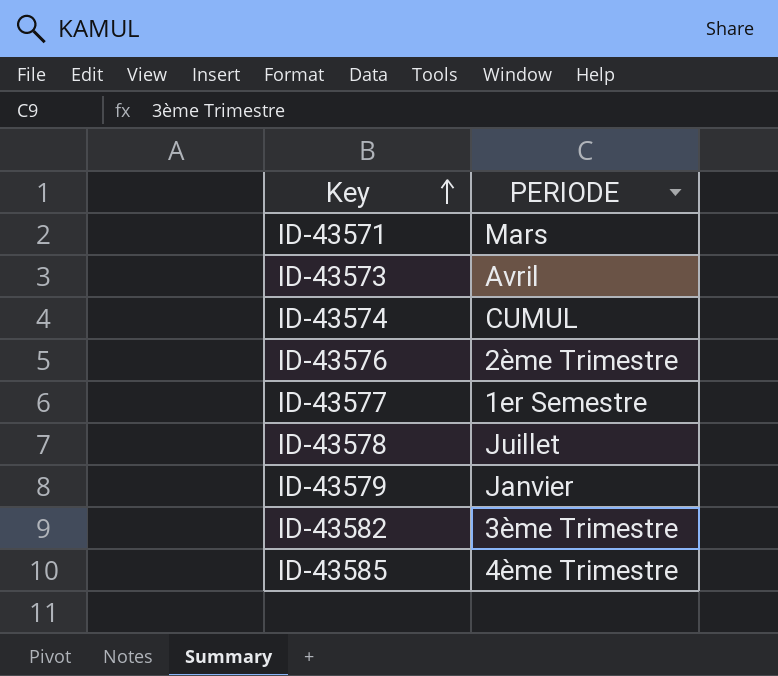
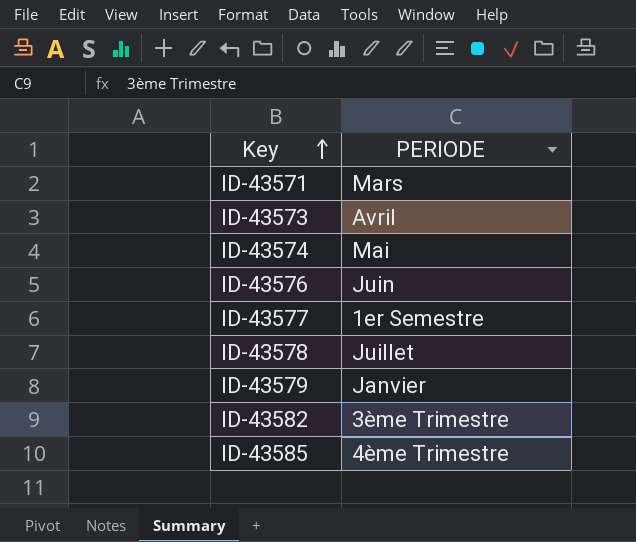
ID-43574 | PERIODE: CUMUL -> Mai
ID-43576 | PERIODE: 2ème Trimestre -> Juin

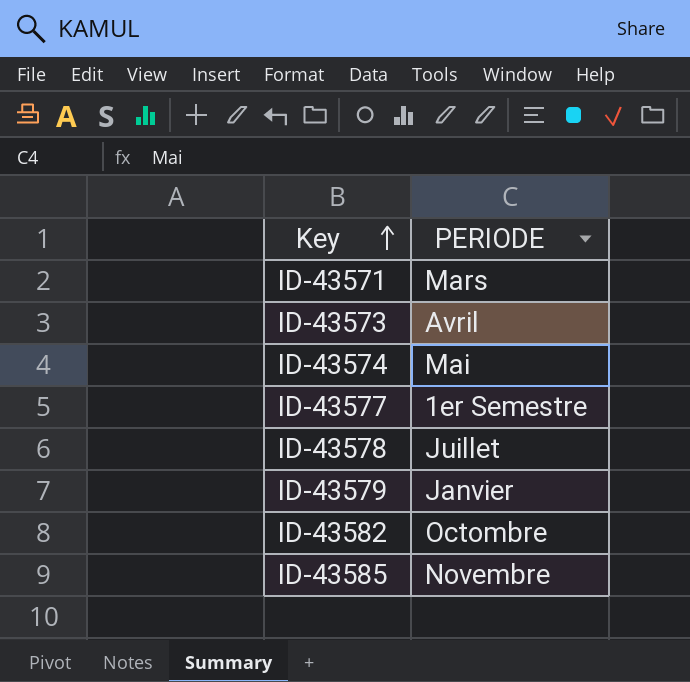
row ID-43576: Juin -> none
ID-43582 | PERIODE: 3ème Trimestre -> Octombre
ID-43585 | PERIODE: 4ème Trimestre -> Novembre

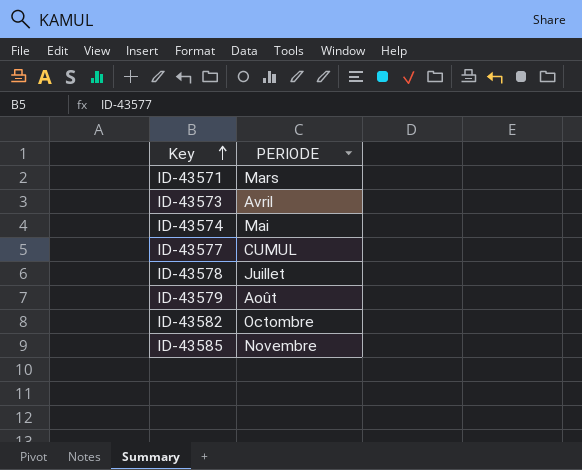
ID-43577 | PERIODE: 1er Semestre -> CUMUL
ID-43579 | PERIODE: Janvier -> Août

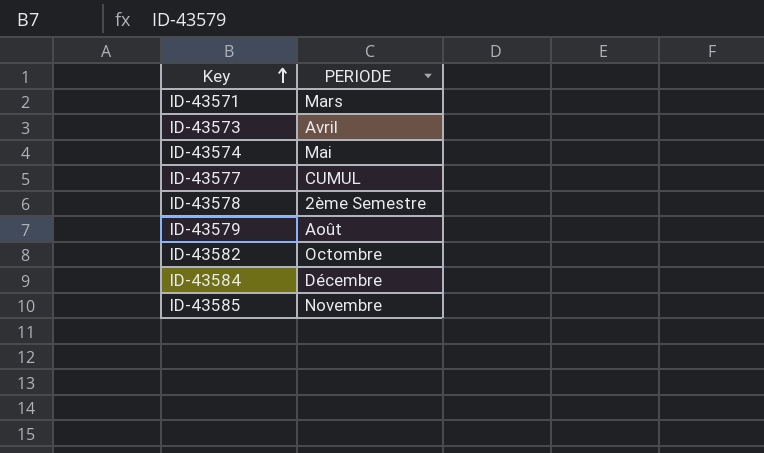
ID-43578 | PERIODE: Juillet -> 2ème Semestre
row ID-43584: none -> Décembre

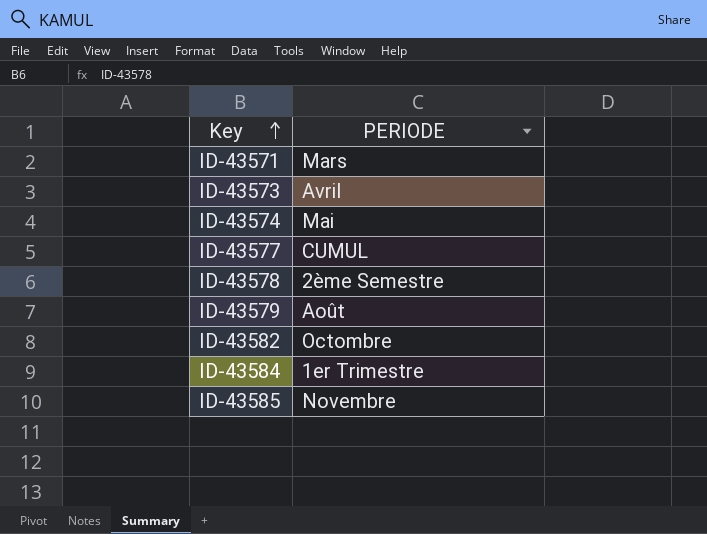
ID-43584 | PERIODE: Décembre -> 1er Trimestre

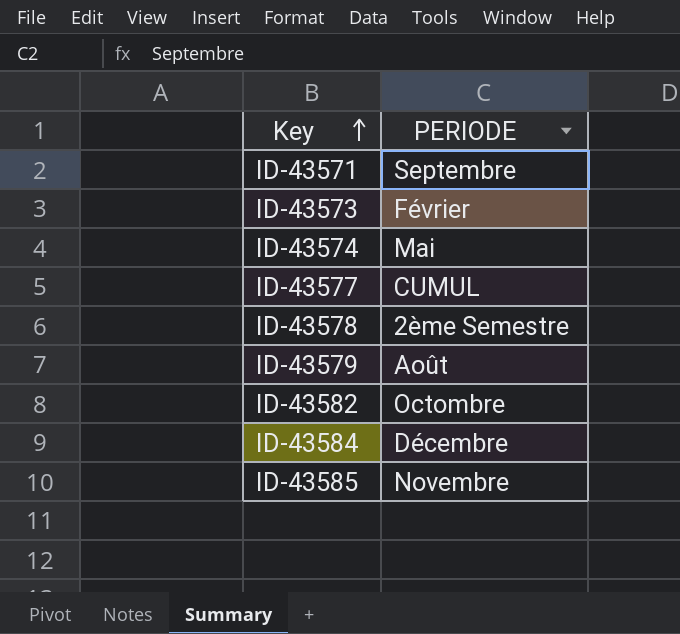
ID-43571 | PERIODE: Mars -> Septembre
ID-43573 | PERIODE: Avril -> Février
ID-43584 | PERIODE: 1er Trimestre -> Décembre

